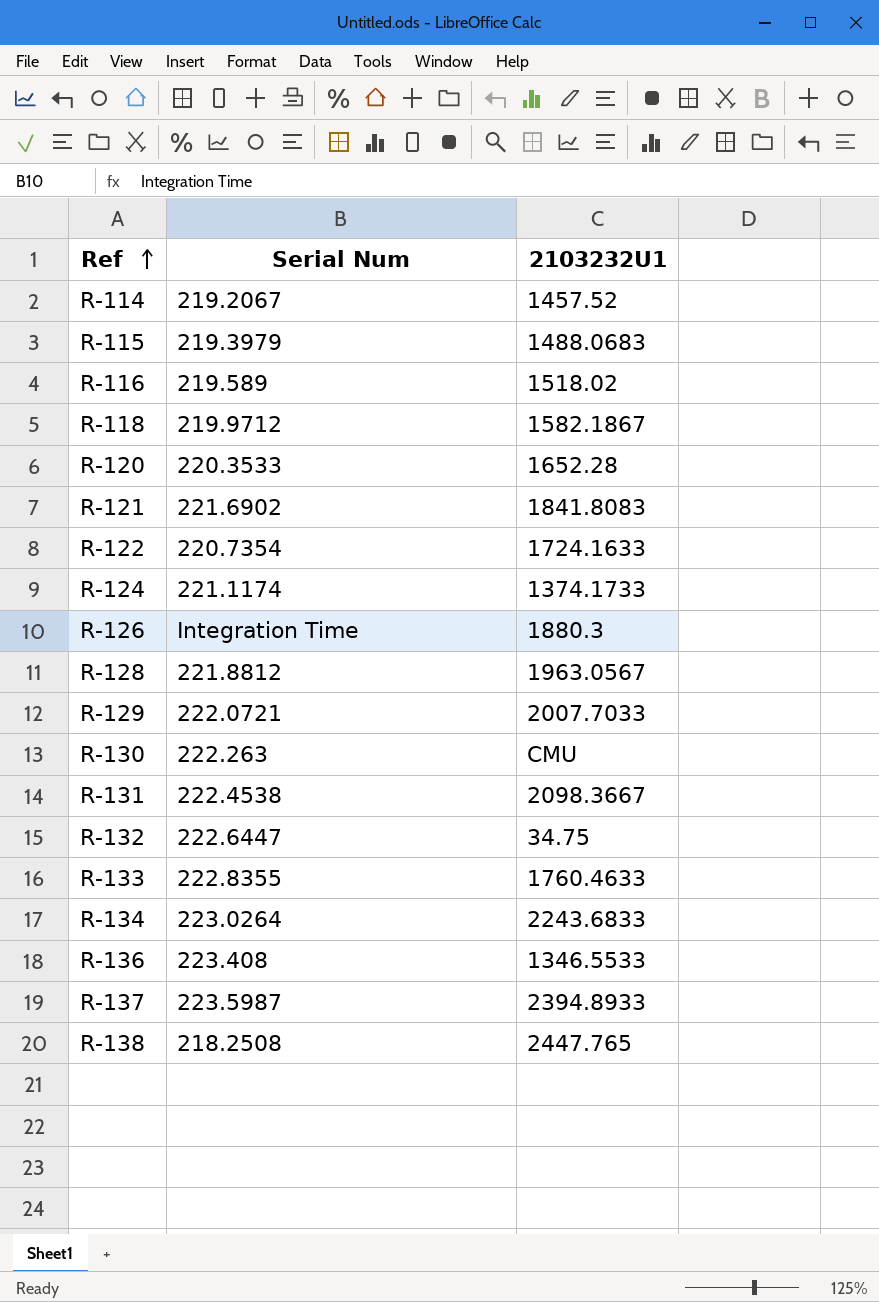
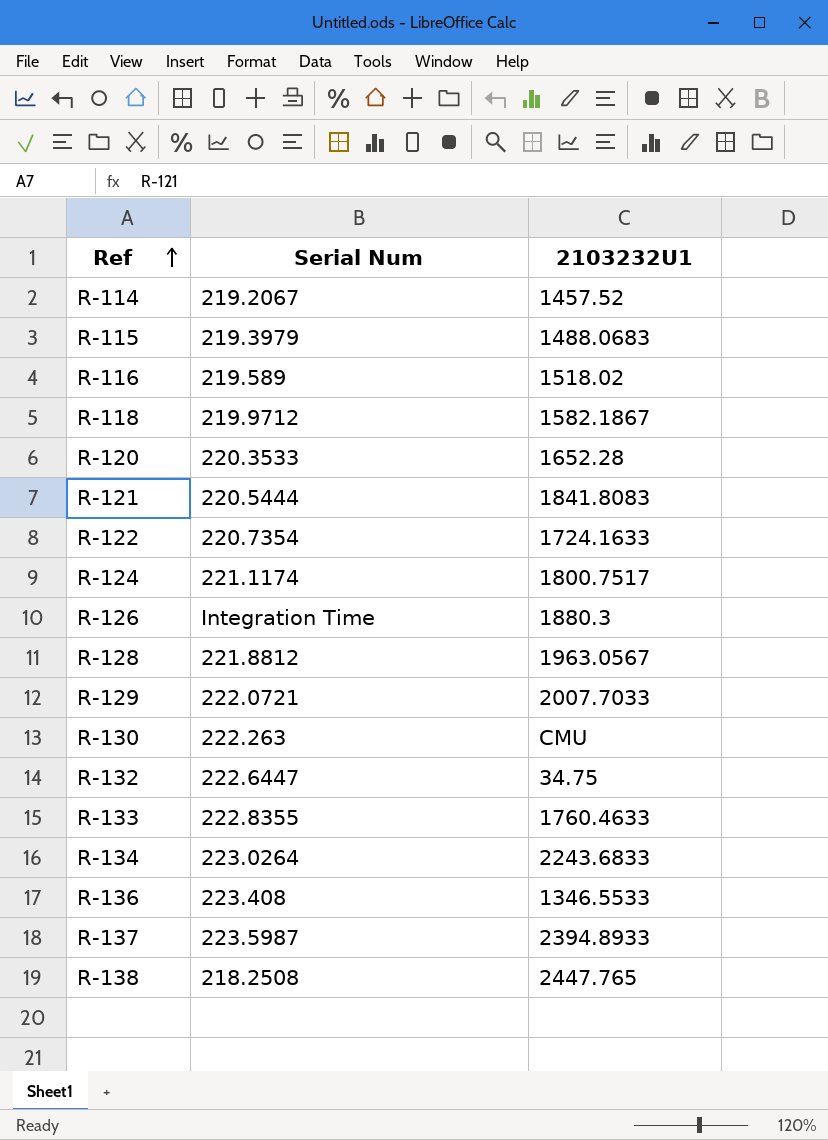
row R-131: 222.4538 | 2098.3667 -> none
R-121 | Serial Num: 221.6902 -> 220.5444
R-124 | 2103232U1: 1374.1733 -> 1800.7517

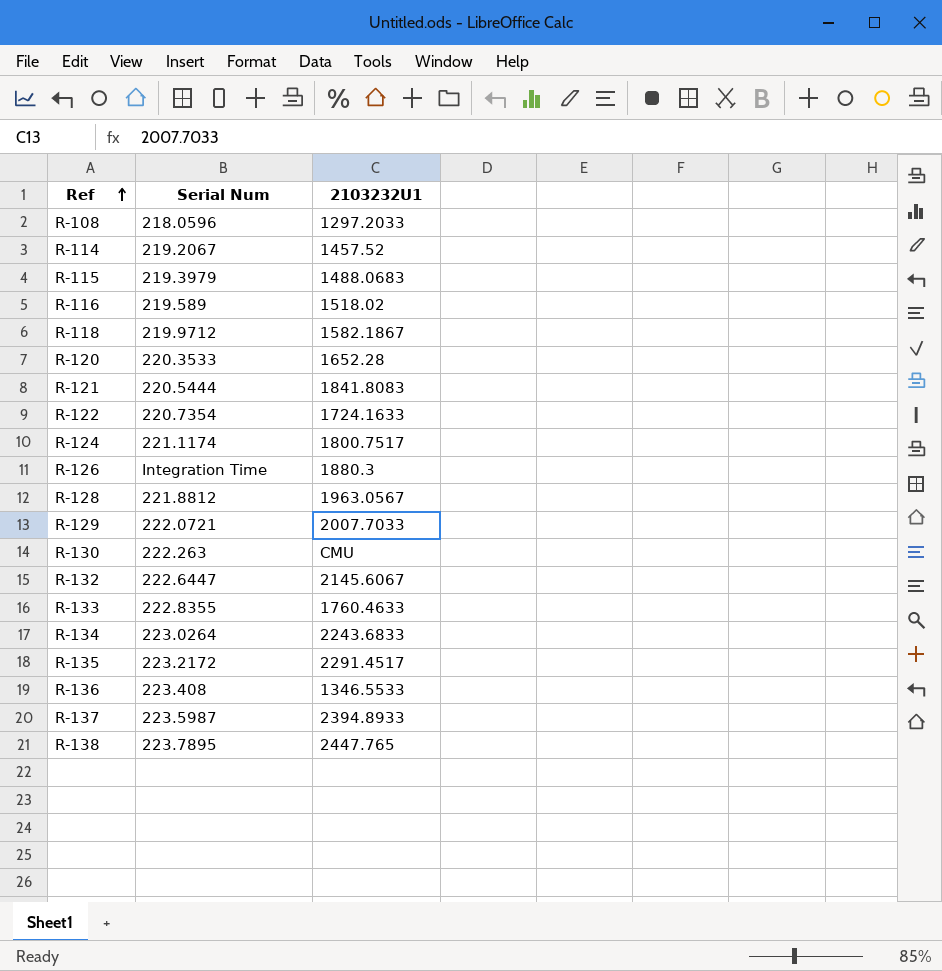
row R-108: none -> 218.0596 | 1297.2033
R-132 | 2103232U1: 34.75 -> 2145.6067
row R-135: none -> 223.2172 | 2291.4517
R-138 | Serial Num: 218.2508 -> 223.7895

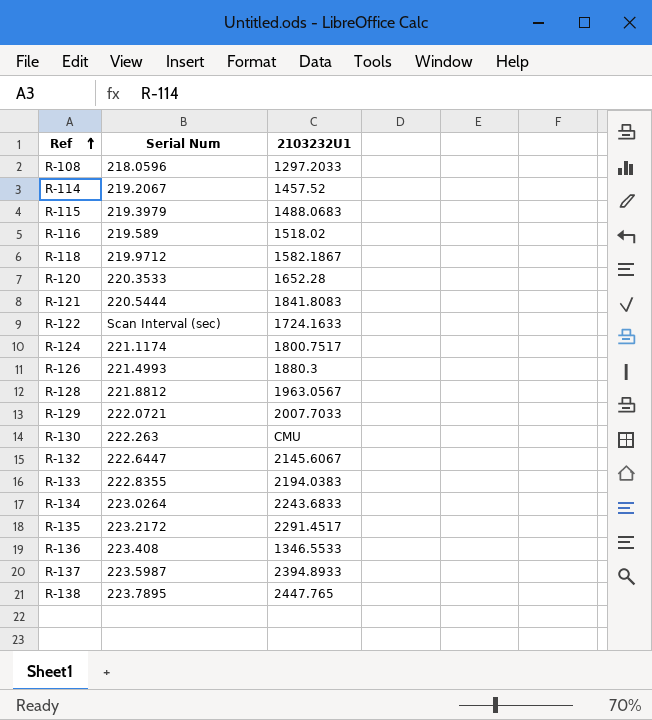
R-122 | Serial Num: 220.7354 -> Scan Interval (sec)
R-126 | Serial Num: Integration Time -> 221.4993
R-133 | 2103232U1: 1760.4633 -> 2194.0383

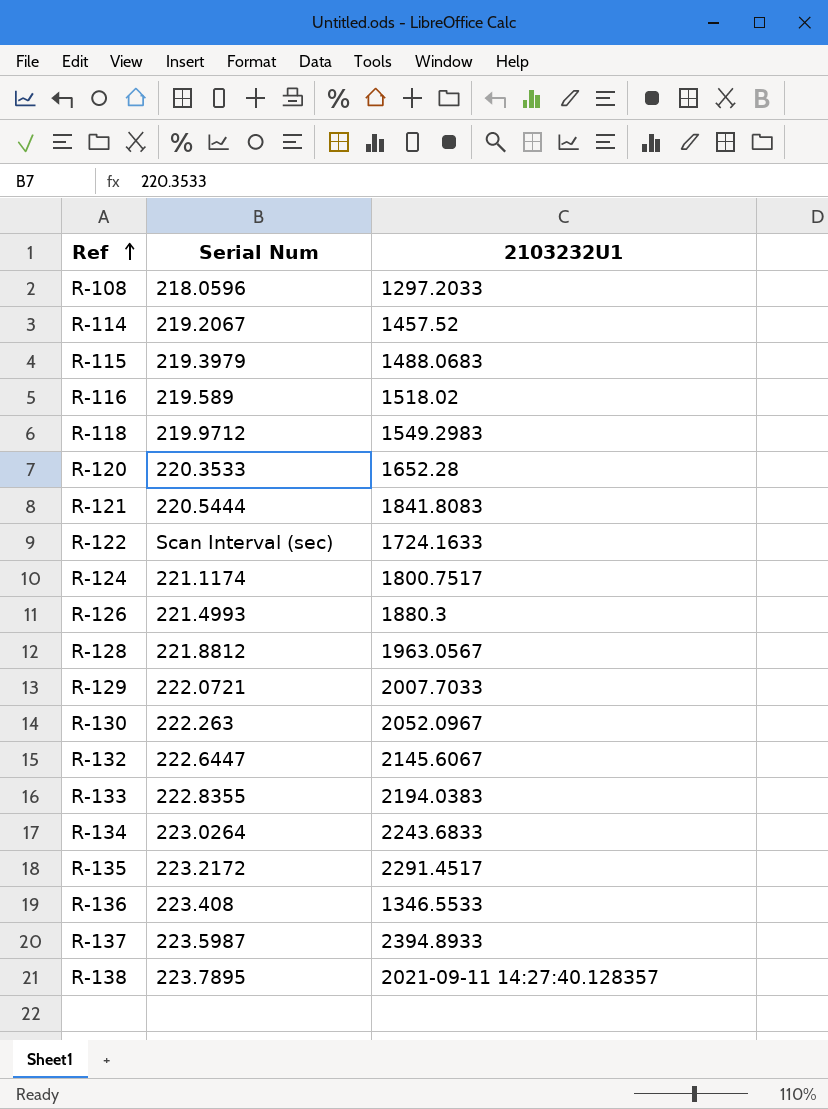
R-118 | 2103232U1: 1582.1867 -> 1549.2983
R-130 | 2103232U1: CMU -> 2052.0967
R-138 | 2103232U1: 2447.765 -> 2021-09-11 14:27:40.128357

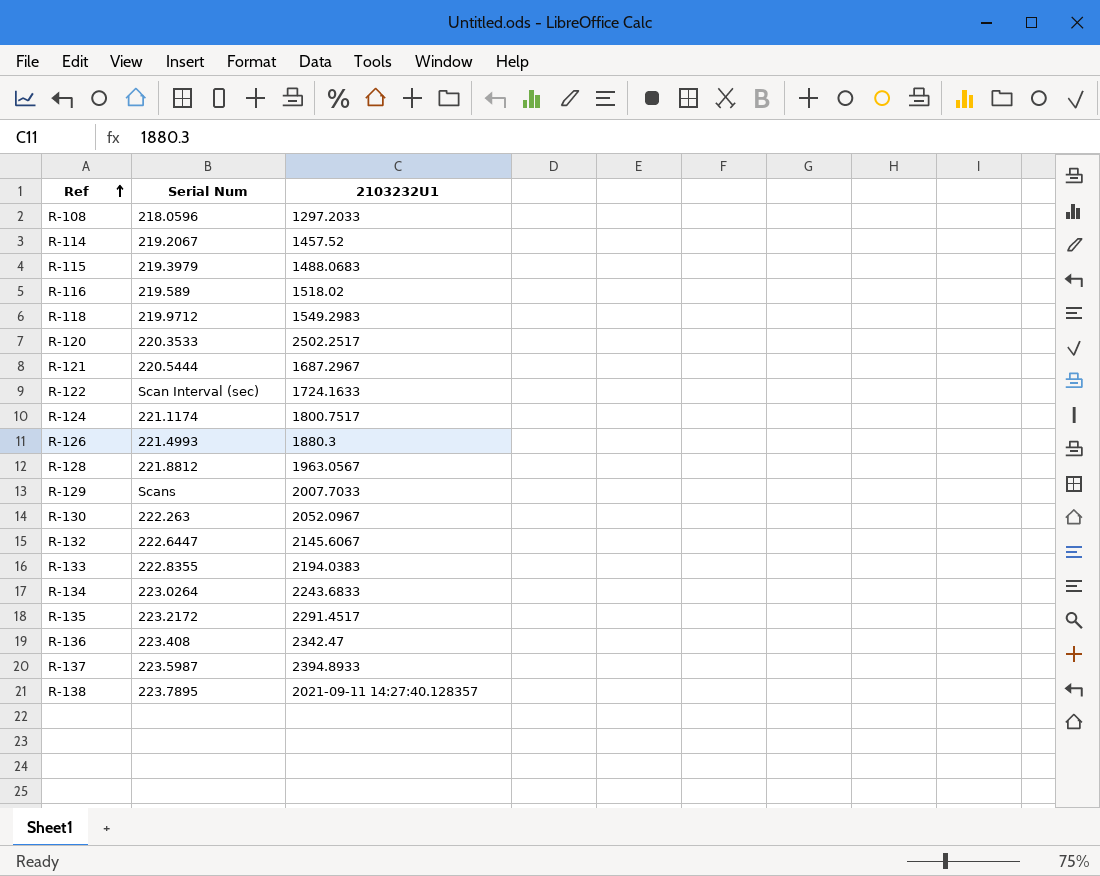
R-120 | 2103232U1: 1652.28 -> 2502.2517
R-121 | 2103232U1: 1841.8083 -> 1687.2967
R-129 | Serial Num: 222.0721 -> Scans
R-136 | 2103232U1: 1346.5533 -> 2342.47

